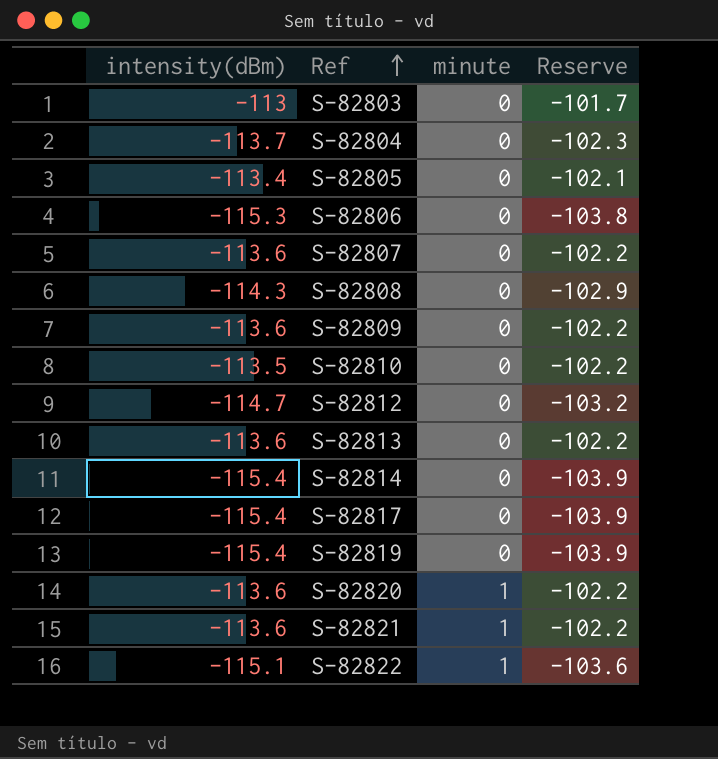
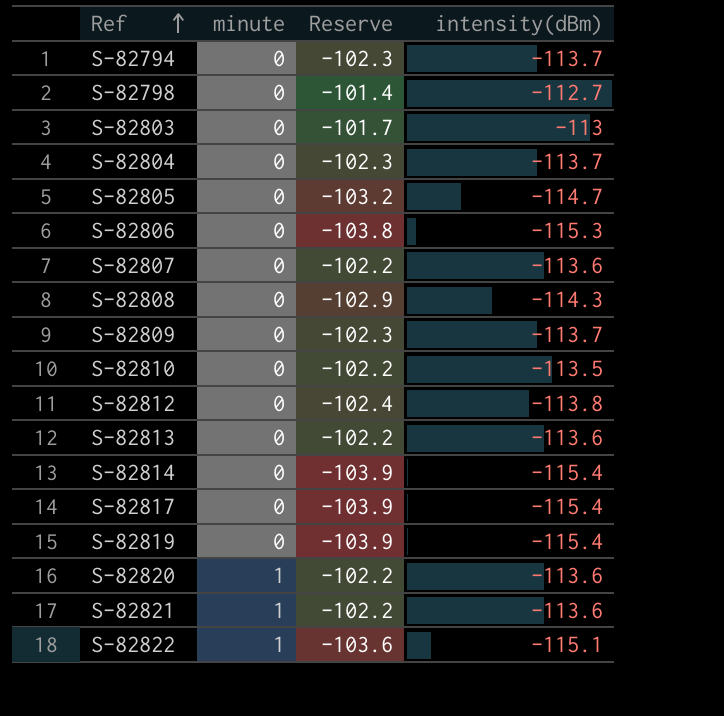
column intensity(dBm) | position: 1 -> 4
row S-82794: none -> 0 | -102.3 | -113.7
row S-82798: none -> 0 | -101.4 | -112.7
S-82805 | Reserve: -102.1 -> -103.2
S-82805 | intensity(dBm): -113.4 -> -114.7
S-82809 | Reserve: -102.2 -> -102.3
S-82809 | intensity(dBm): -113.6 -> -113.7
S-82812 | Reserve: -103.2 -> -102.4
S-82812 | intensity(dBm): -114.7 -> -113.8

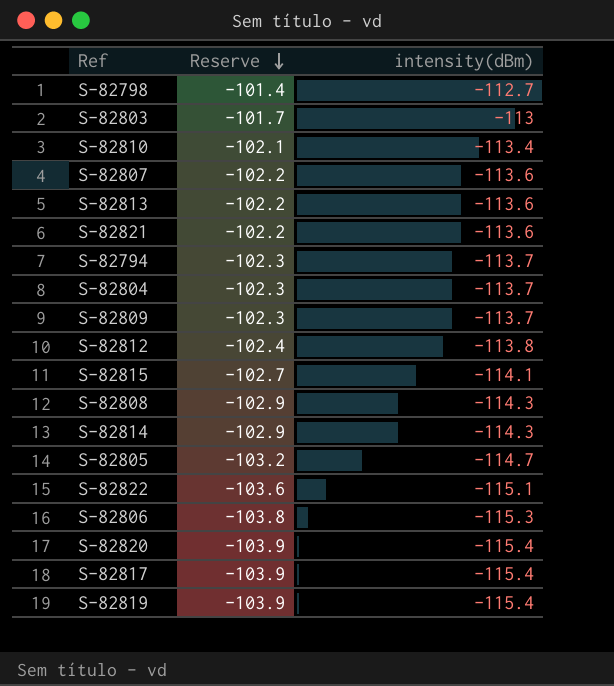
row order: Ref ascending -> Reserve descending
column minute | position: 2 -> none
S-82810 | Reserve: -102.2 -> -102.1
S-82810 | intensity(dBm): -113.5 -> -113.4
row S-82815: none -> -102.7 | -114.1
S-82814 | Reserve: -103.9 -> -102.9
S-82814 | intensity(dBm): -115.4 -> -114.3
S-82820 | Reserve: -102.2 -> -103.9
S-82820 | intensity(dBm): -113.6 -> -115.4

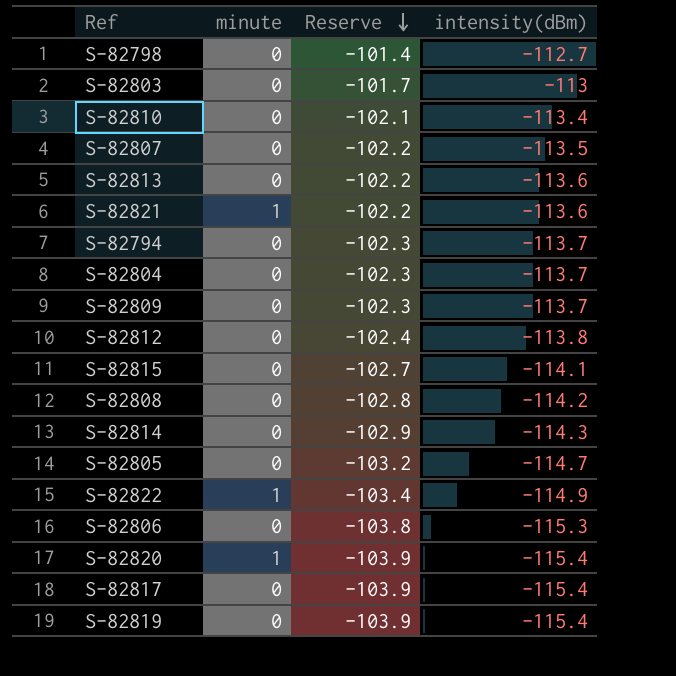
column minute | position: none -> 2
S-82807 | intensity(dBm): -113.6 -> -113.5
S-82808 | Reserve: -102.9 -> -102.8
S-82808 | intensity(dBm): -114.3 -> -114.2
S-82822 | Reserve: -103.6 -> -103.4
S-82822 | intensity(dBm): -115.1 -> -114.9

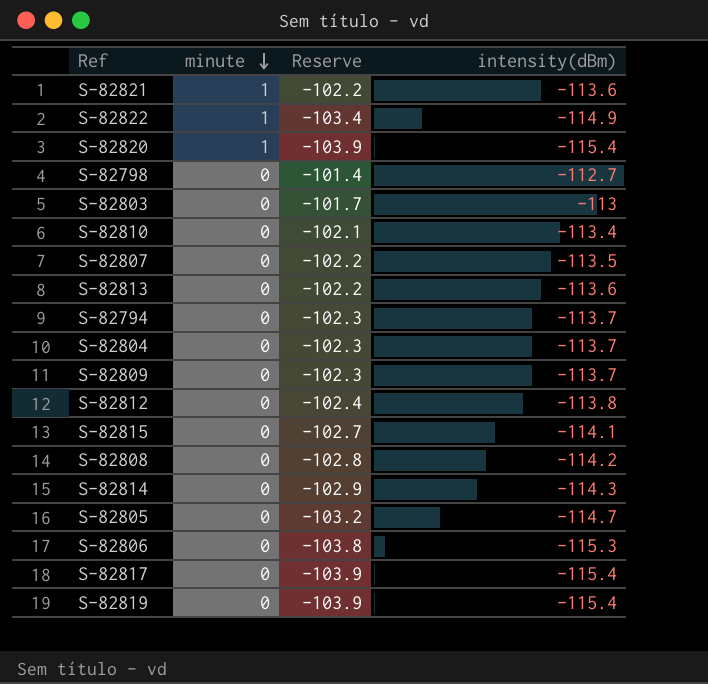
row order: Reserve descending -> minute descending

